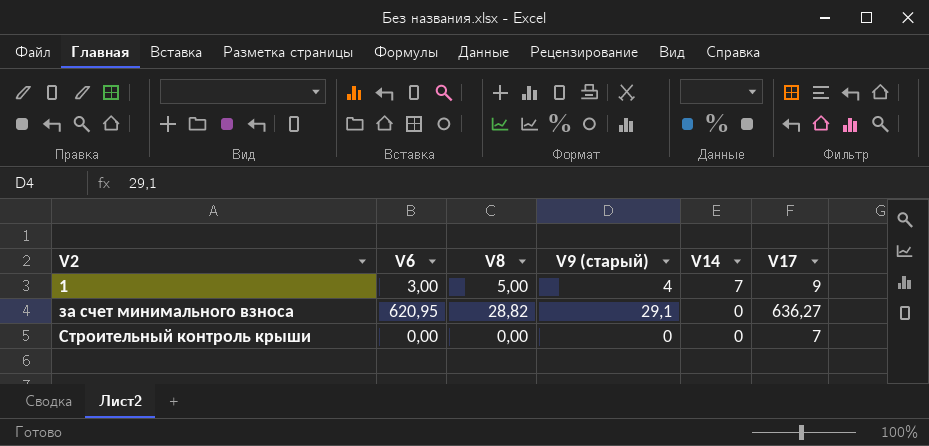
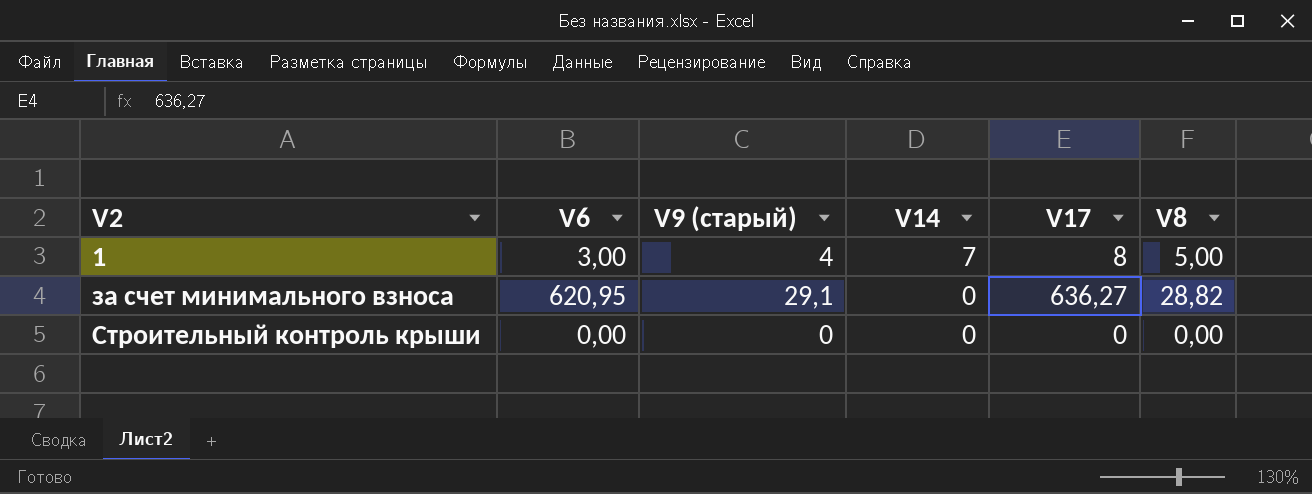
column V8 | position: 3 -> 6
1 | V17: 9 -> 8
Строительный контроль крыши | V17: 7 -> 0

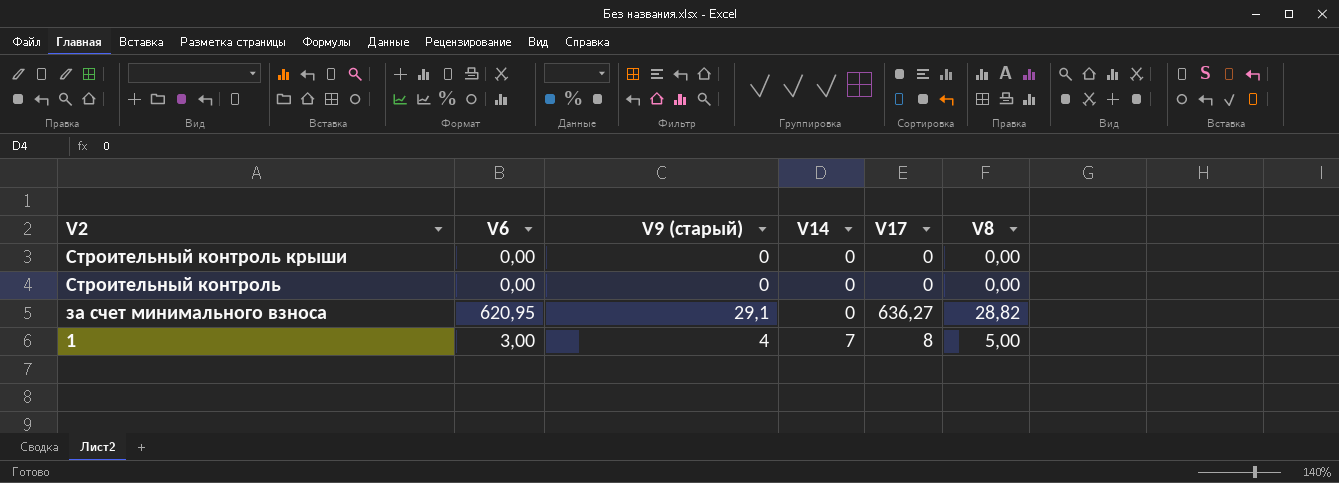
row order: V2 ascending -> V2 descending
row Строительный контроль: none -> 0,00 | 0 | 0 | 0 | 0,00

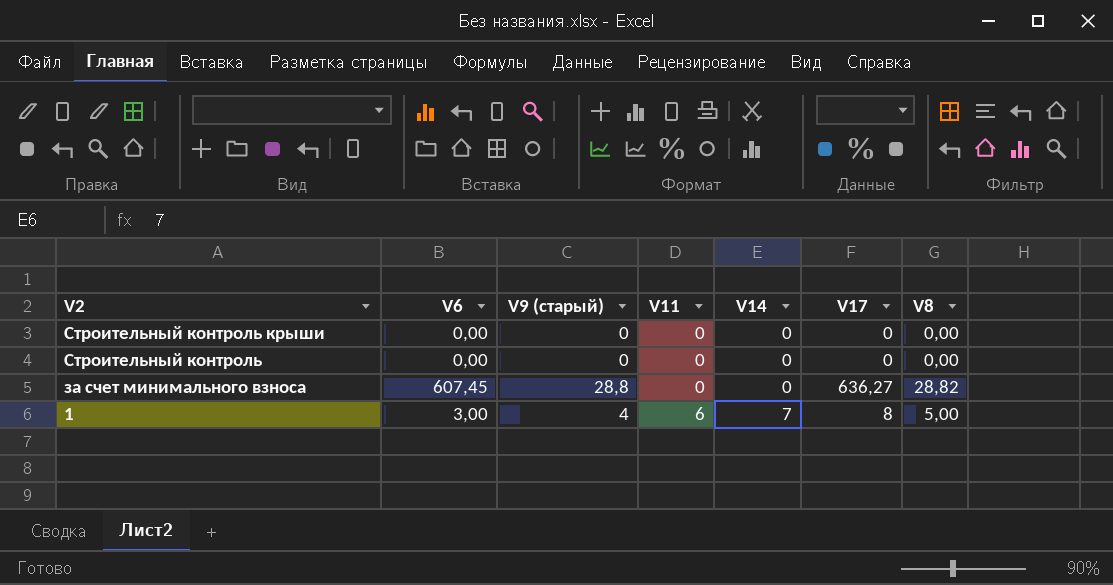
column V11 | position: none -> 4
за счет минимального взноса | V6: 620,95 -> 607,45
за счет минимального взноса | V9 (старый): 29,1 -> 28,8

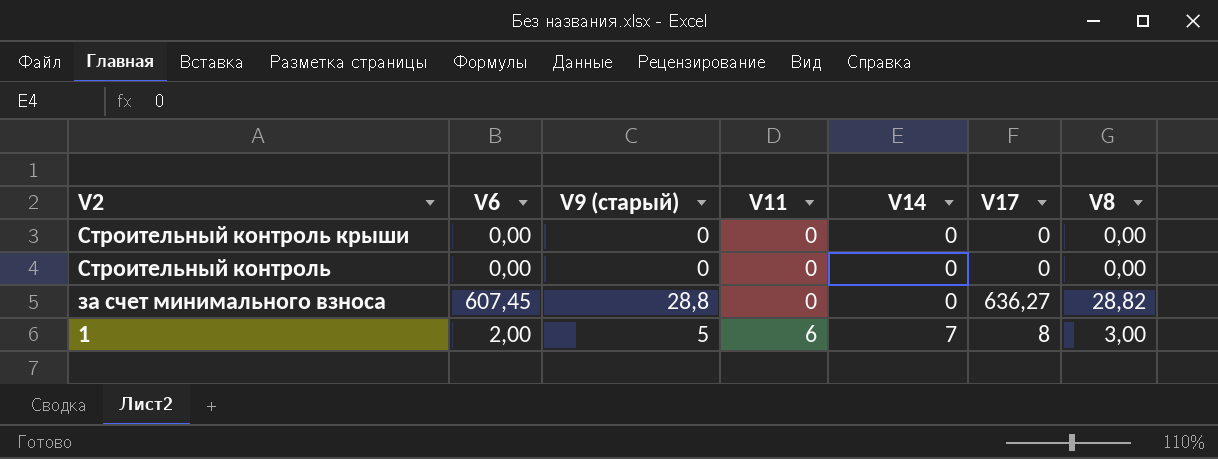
1 | V6: 3,00 -> 2,00
1 | V9 (старый): 4 -> 5
1 | V8: 5,00 -> 3,00

